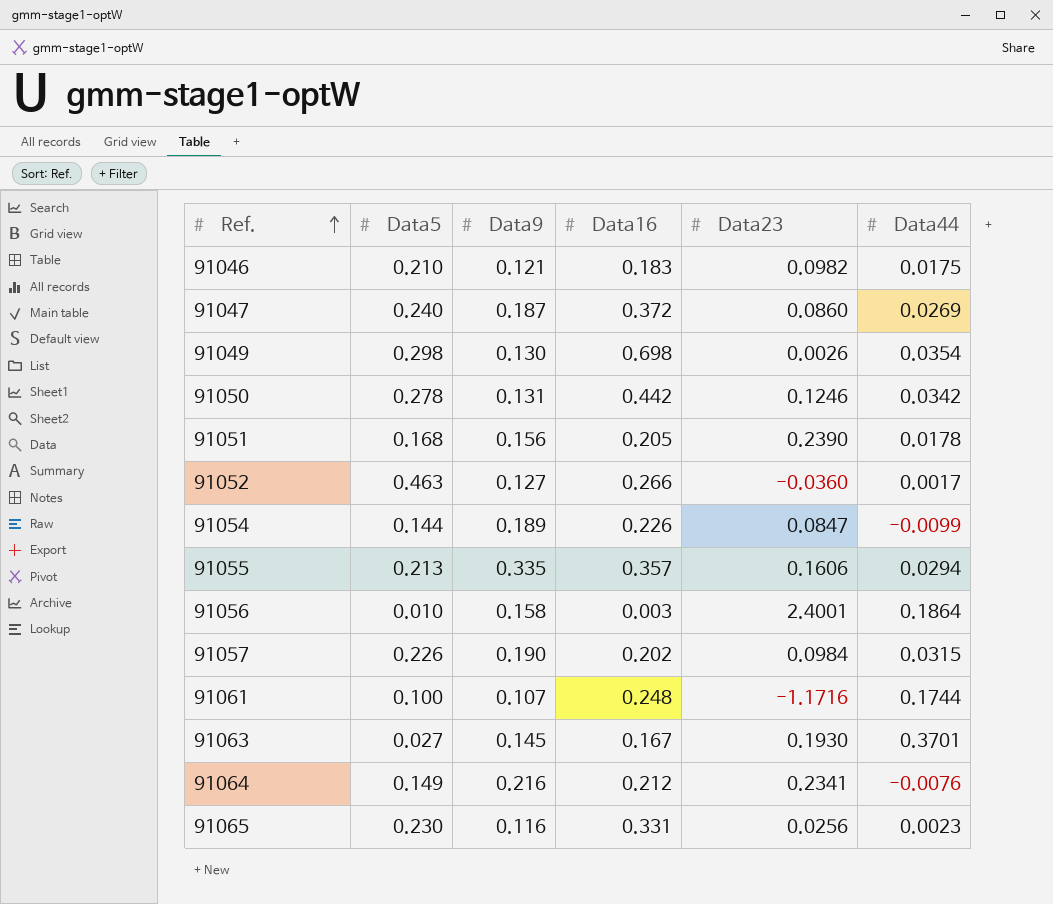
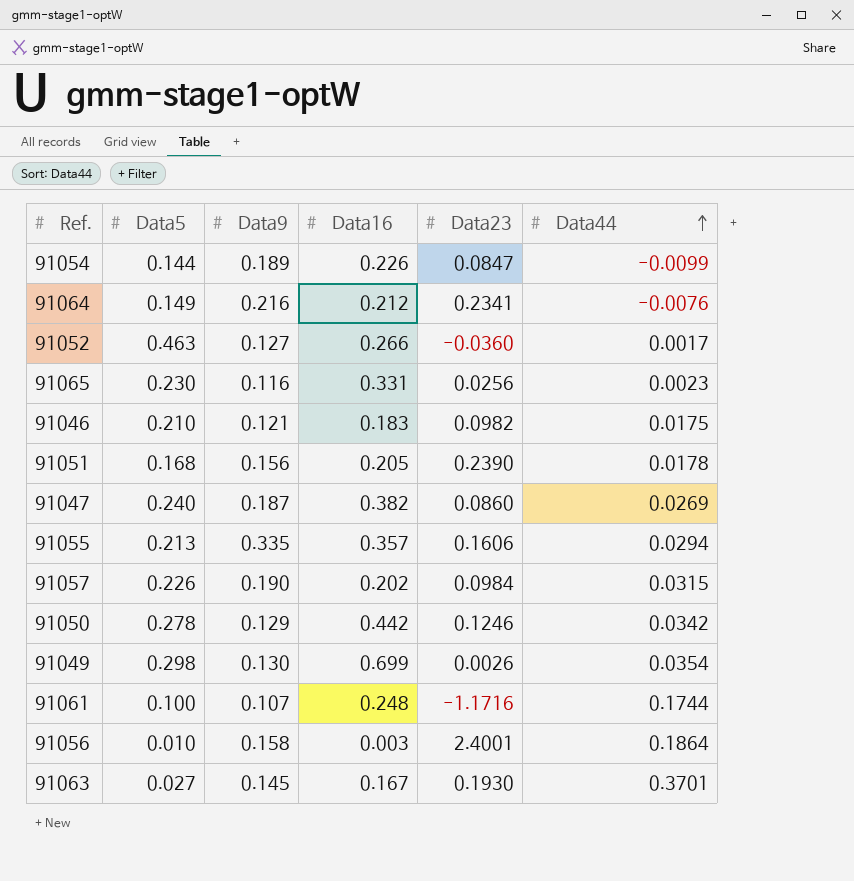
row order: Ref. ascending -> Data44 ascending
91047 | Data16: 0.372 -> 0.382
91050 | Data9: 0.131 -> 0.129
91049 | Data16: 0.698 -> 0.699

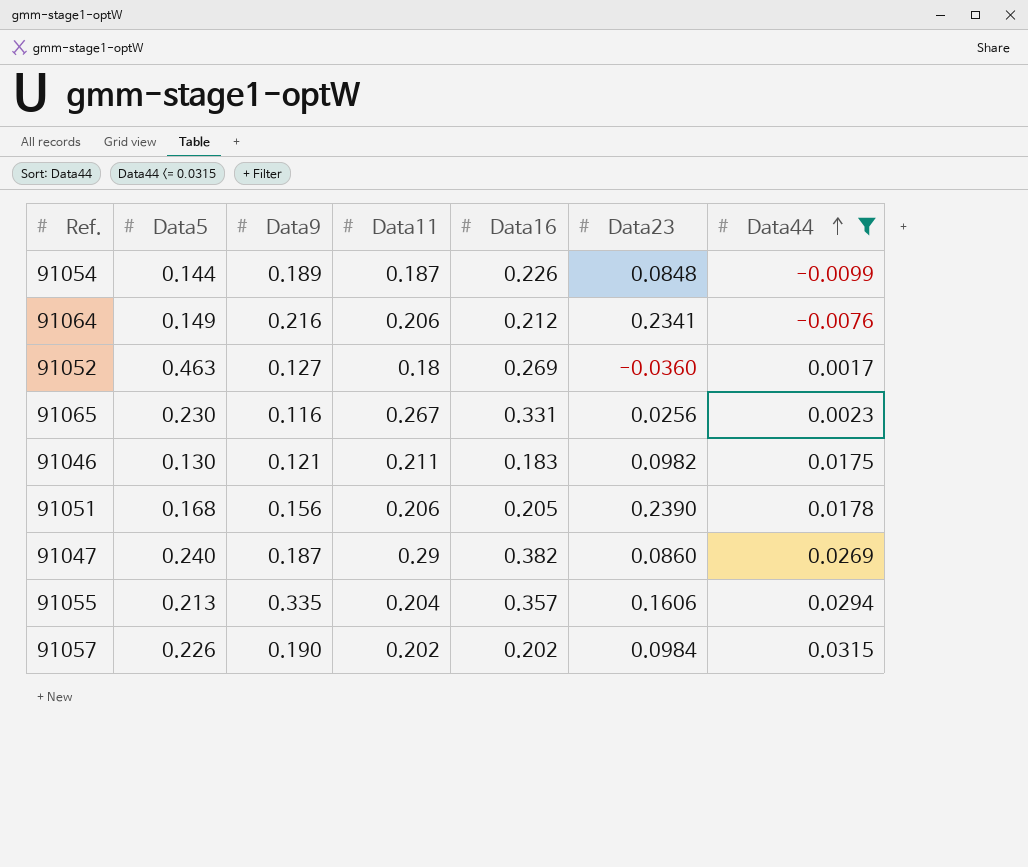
filter: none -> Data44 <= 0.0315
column Data11 | position: none -> 4
91054 | Data23: 0.0847 -> 0.0848
91052 | Data16: 0.266 -> 0.269
91046 | Data5: 0.210 -> 0.130

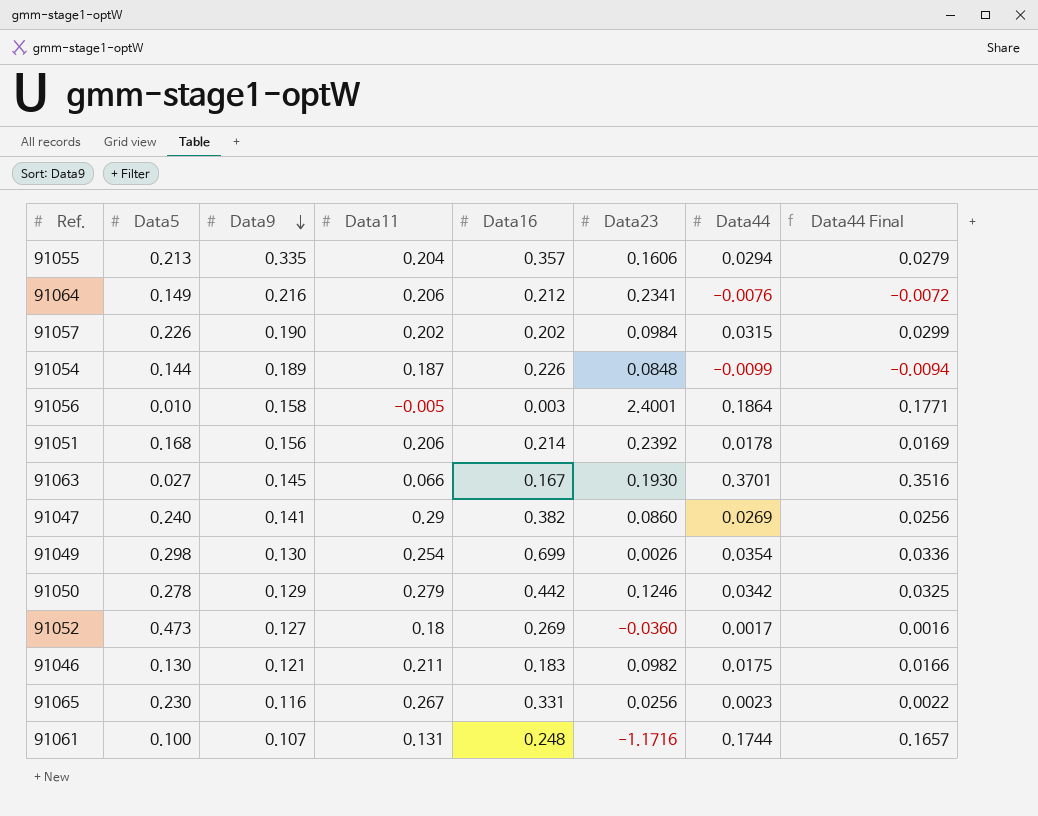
filter: Data44 <= 0.0315 -> none
row order: Data44 ascending -> Data9 descending
column Data44 Final | formula: none -> [Data44] * 0.95
91051 | Data16: 0.205 -> 0.214
91051 | Data23: 0.2390 -> 0.2392
91047 | Data9: 0.187 -> 0.141
91052 | Data5: 0.463 -> 0.473

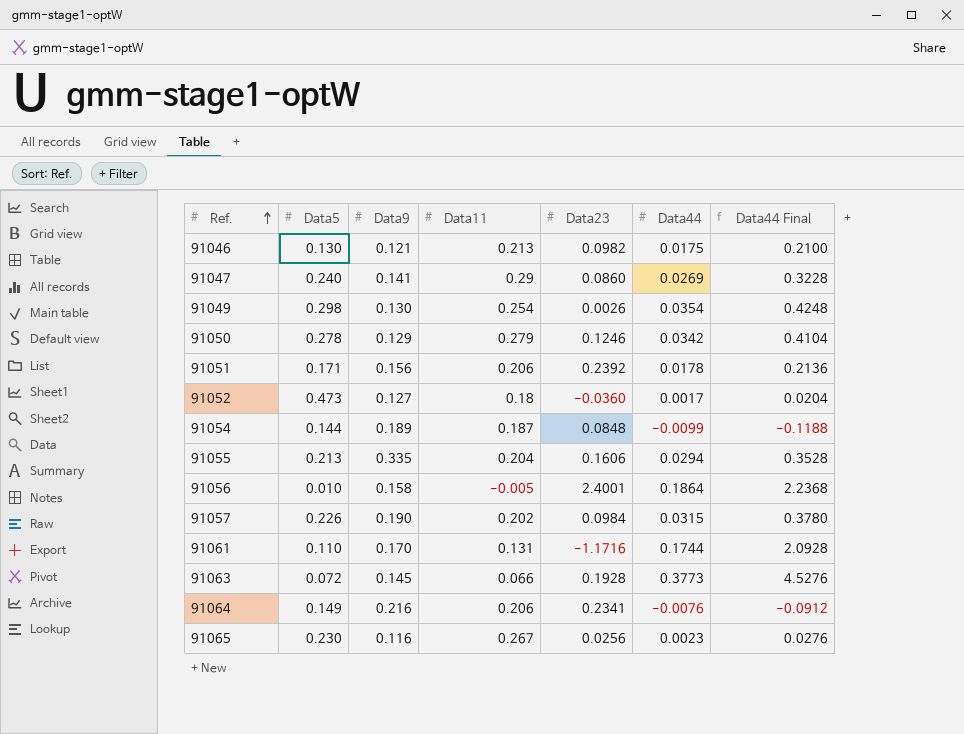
row order: Data9 descending -> Ref. ascending
column Data16 | position: 5 -> none
column Data44 Final | formula: [Data44] * 0.95 -> [Data44] * 12
91046 | Data11: 0.211 -> 0.213
91051 | Data5: 0.168 -> 0.171
91061 | Data5: 0.100 -> 0.110
91061 | Data9: 0.107 -> 0.170
91063 | Data5: 0.027 -> 0.072
91063 | Data23: 0.1930 -> 0.1928
91063 | Data44: 0.3701 -> 0.3773

